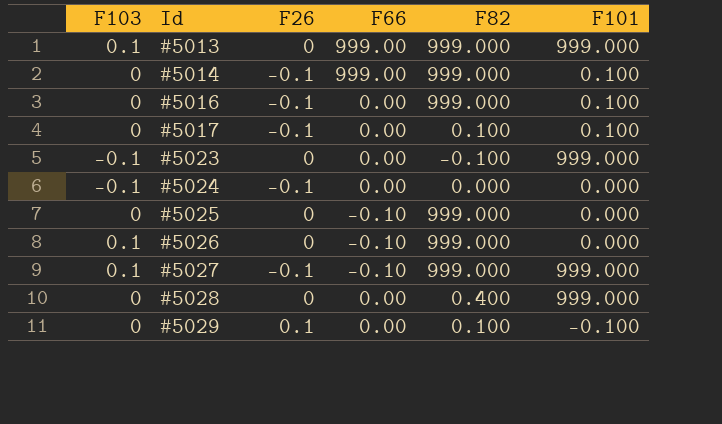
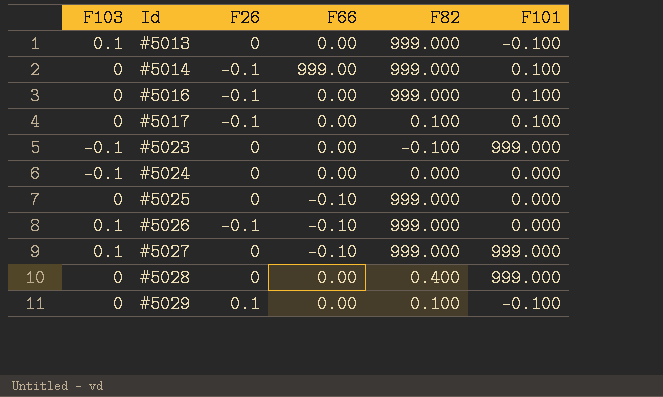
#5013 | F66: 999.00 -> 0.00
#5013 | F101: 999.000 -> -0.100
#5024 | F26: -0.1 -> 0
#5026 | F26: 0 -> -0.1
#5027 | F26: -0.1 -> 0

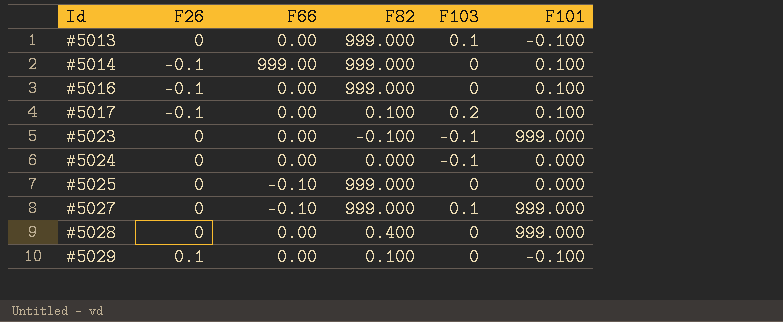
column F103 | position: 1 -> 5
row #5026: 0.1 | -0.1 | -0.10 | 999.000 | 0.000 -> none
#5017 | F103: 0 -> 0.2

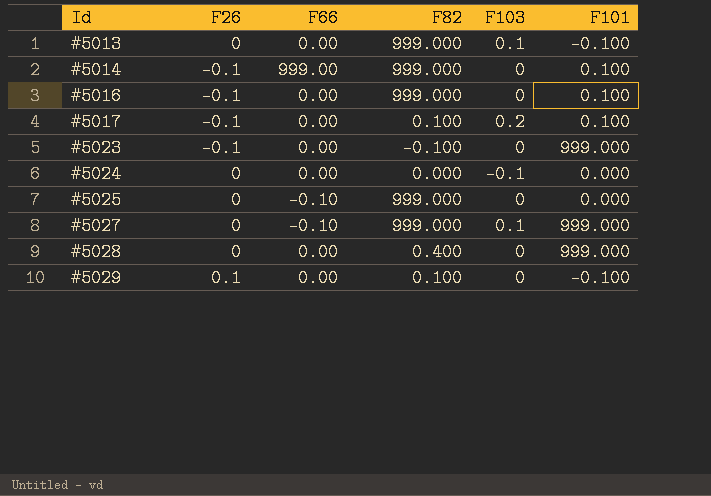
#5023 | F26: 0 -> -0.1
#5023 | F103: -0.1 -> 0

